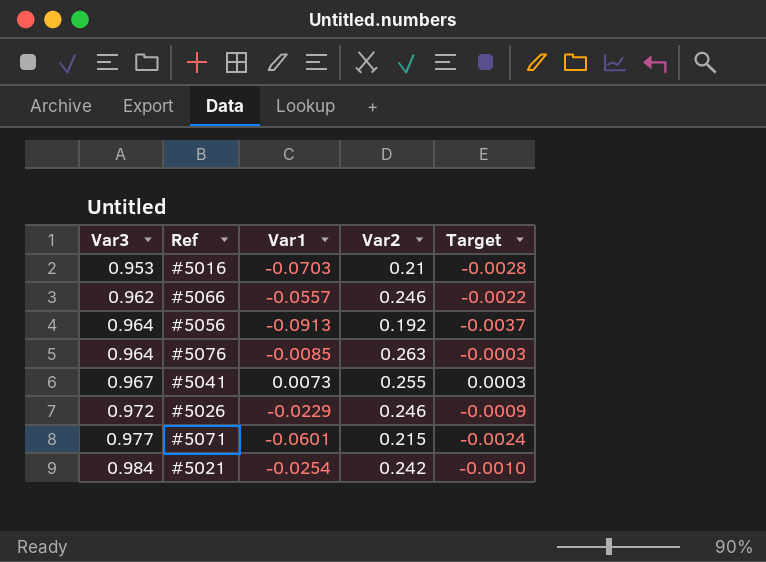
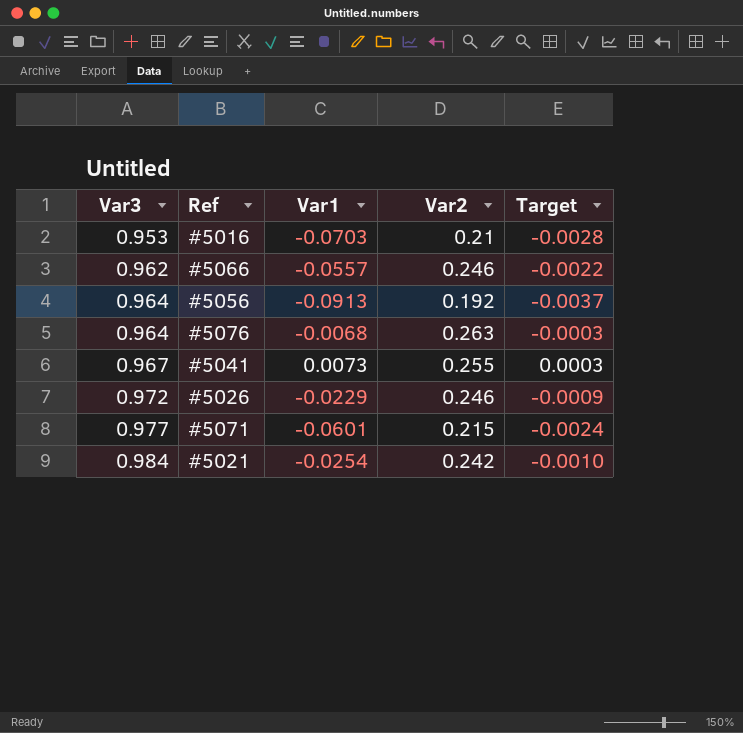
#5076 | Var1: -0.0085 -> -0.0068

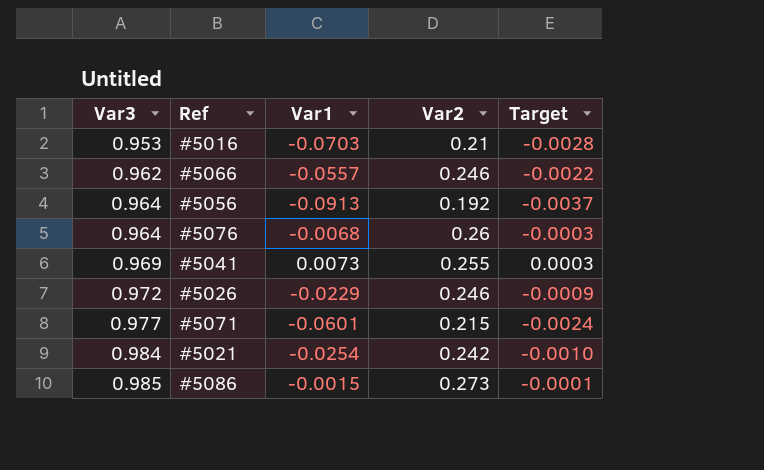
#5076 | Var2: 0.263 -> 0.26
#5041 | Var3: 0.967 -> 0.969
row #5086: none -> 0.985 | -0.0015 | 0.273 | -0.0001

